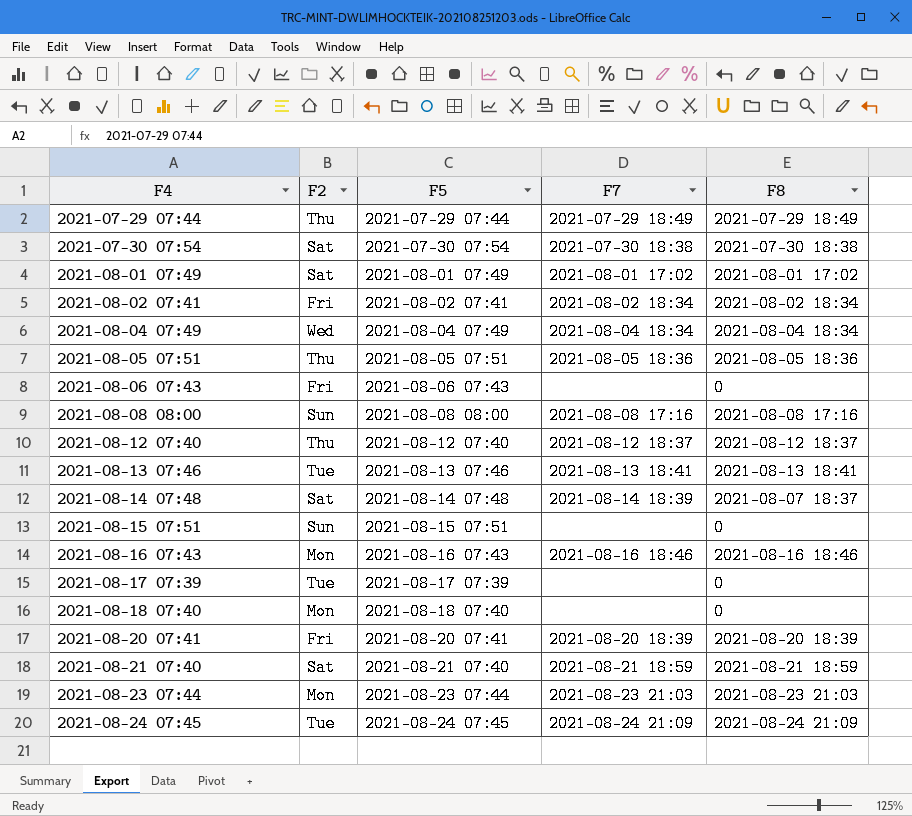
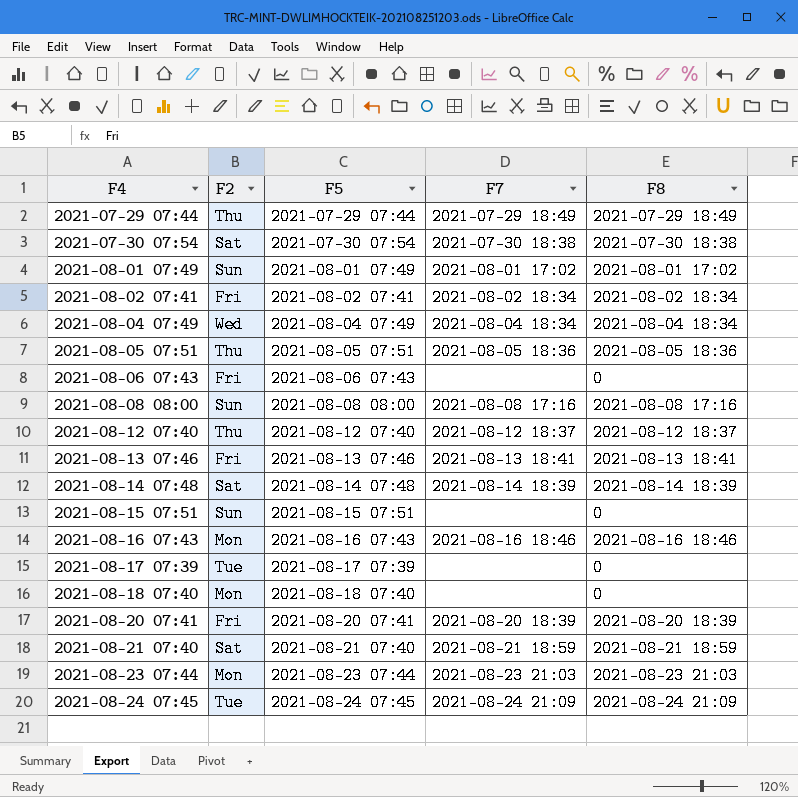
2021-08-01 07:49 | F2: Sat -> Sun
2021-08-13 07:46 | F2: Tue -> Fri
2021-08-14 07:48 | F8: 2021-08-07 18:37 -> 2021-08-14 18:39

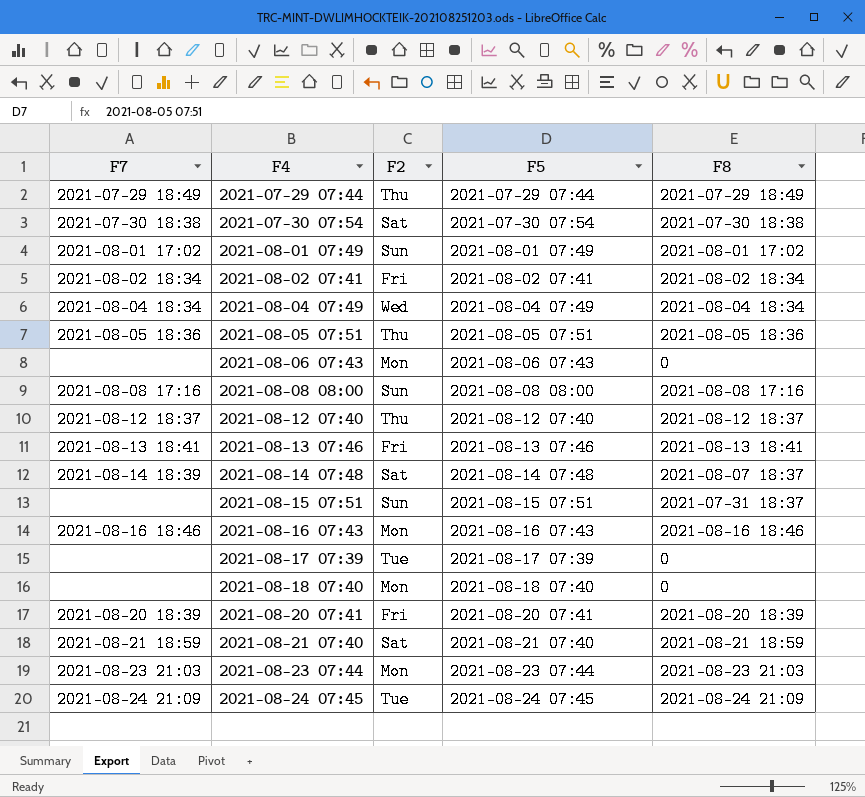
column F7 | position: 4 -> 1
2021-08-06 07:43 | F2: Fri -> Mon
2021-08-14 07:48 | F8: 2021-08-14 18:39 -> 2021-08-07 18:37
2021-08-15 07:51 | F8: 0 -> 2021-07-31 18:37

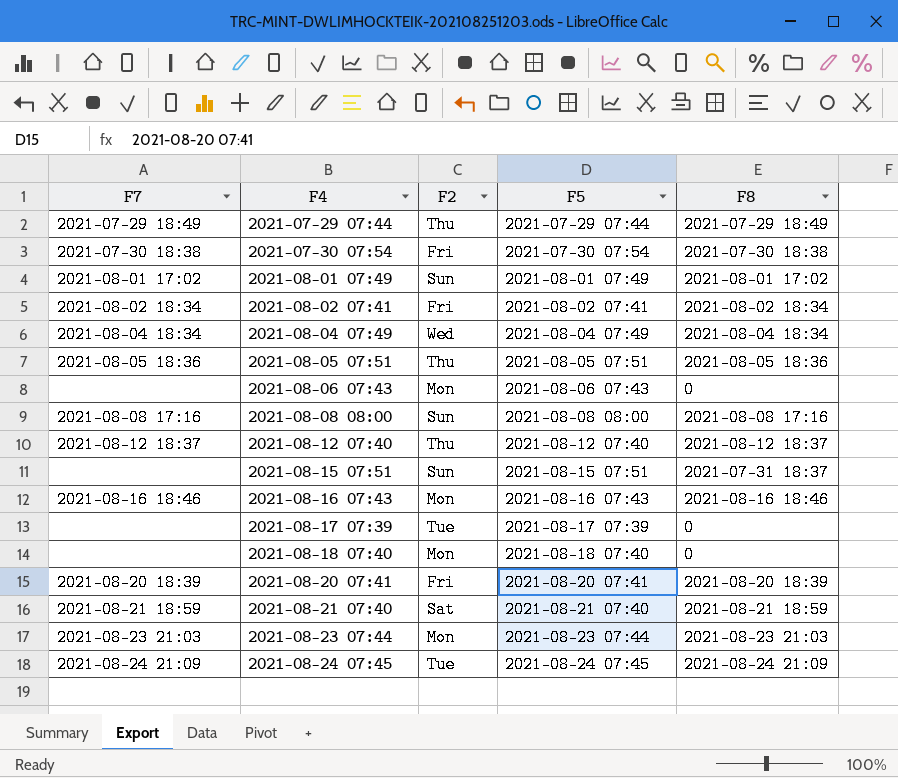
row 2021-08-13 07:46: 2021-08-13 18:41 | Fri | 2021-08-13 07:46 | 2021-08-13 18:41 -> none
row 2021-08-14 07:48: 2021-08-14 18:39 | Sat | 2021-08-14 07:48 | 2021-08-07 18:37 -> none
2021-07-30 07:54 | F2: Sat -> Fri

